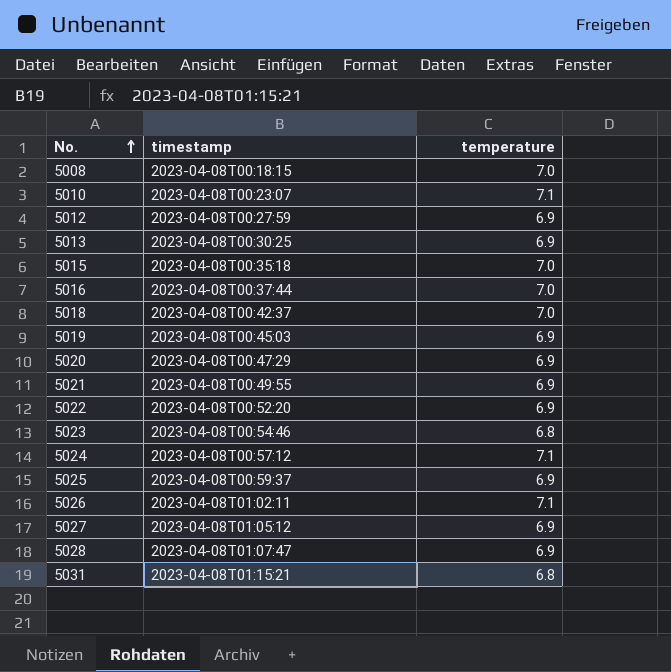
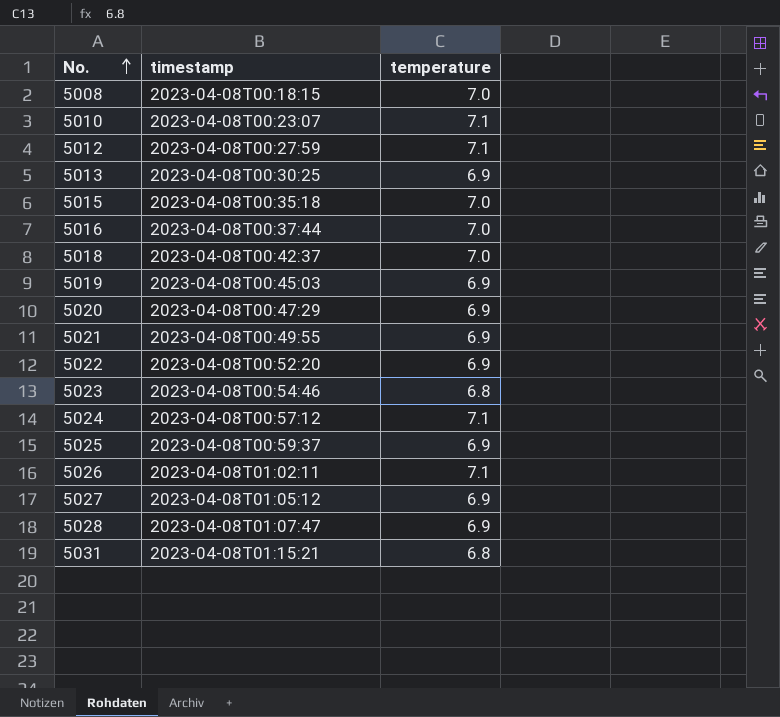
5012 | temperature: 6.9 -> 7.1

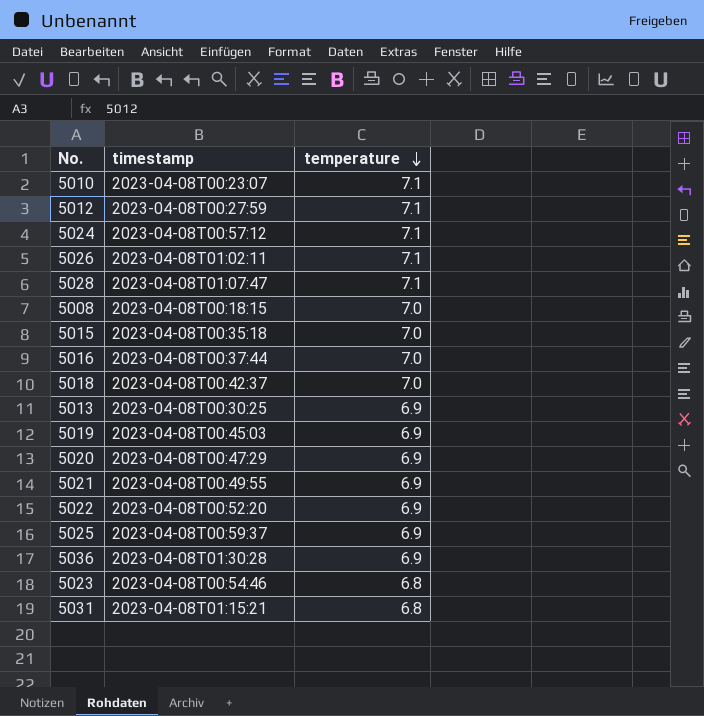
row order: No. ascending -> temperature descending
row 5027: 2023-04-08T01:05:12 | 6.9 -> none
5028 | temperature: 6.9 -> 7.1
row 5036: none -> 2023-04-08T01:30:28 | 6.9

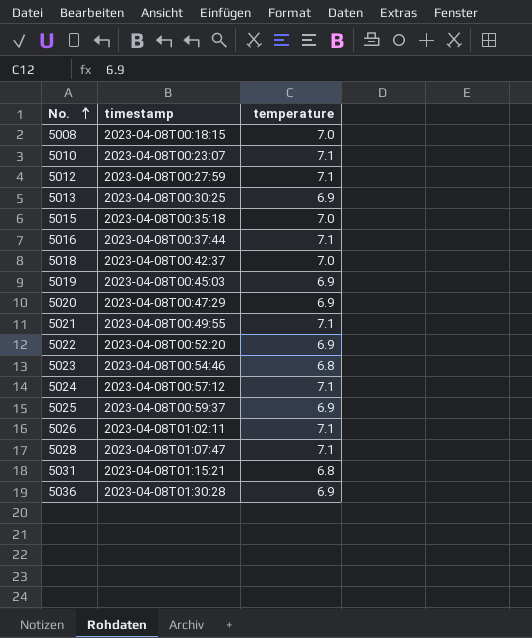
row order: temperature descending -> No. ascending
5016 | temperature: 7.0 -> 7.1
5021 | temperature: 6.9 -> 7.1

